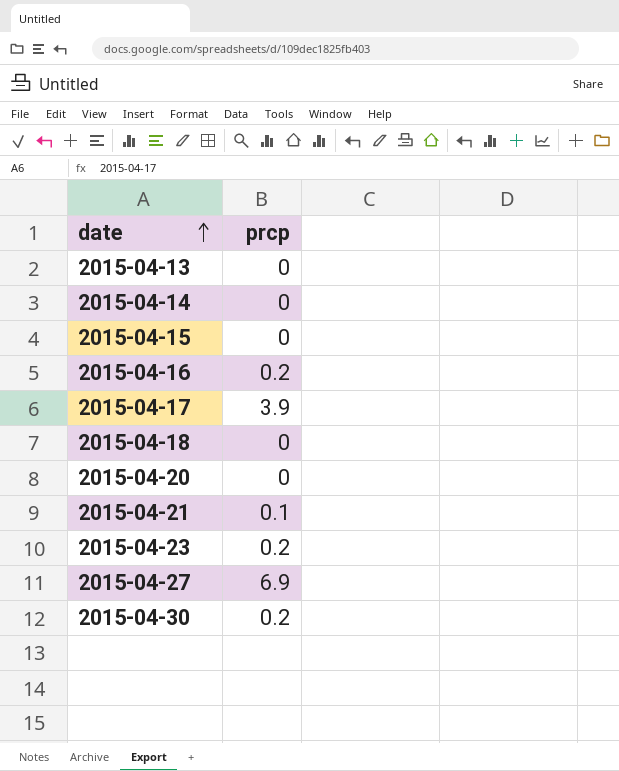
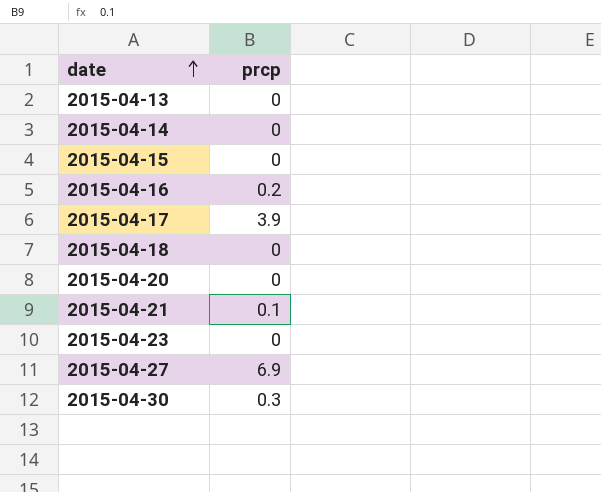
2015-04-23 | prcp: 0.2 -> 0
2015-04-30 | prcp: 0.2 -> 0.3

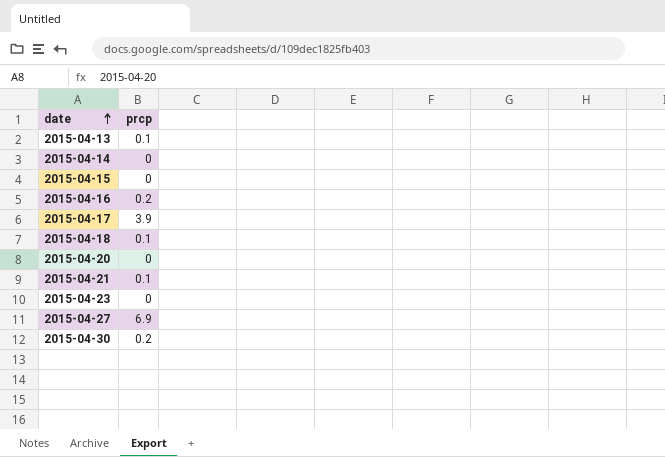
2015-04-13 | prcp: 0 -> 0.1
2015-04-18 | prcp: 0 -> 0.1
2015-04-30 | prcp: 0.3 -> 0.2

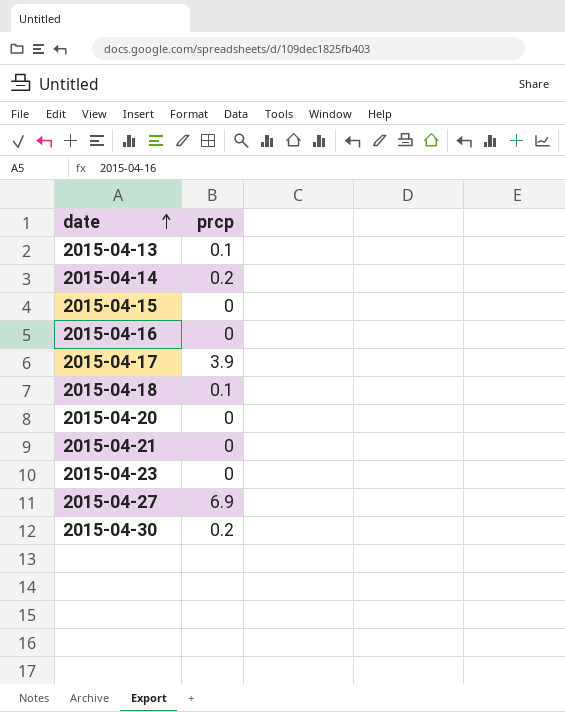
2015-04-14 | prcp: 0 -> 0.2
2015-04-16 | prcp: 0.2 -> 0
2015-04-21 | prcp: 0.1 -> 0

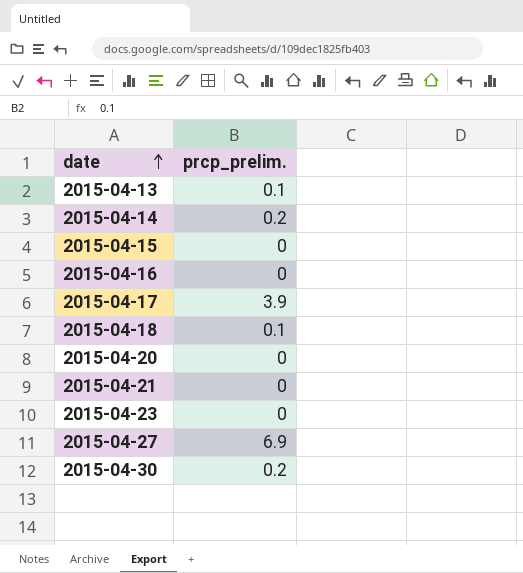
column name: prcp -> prcp_prelim.

